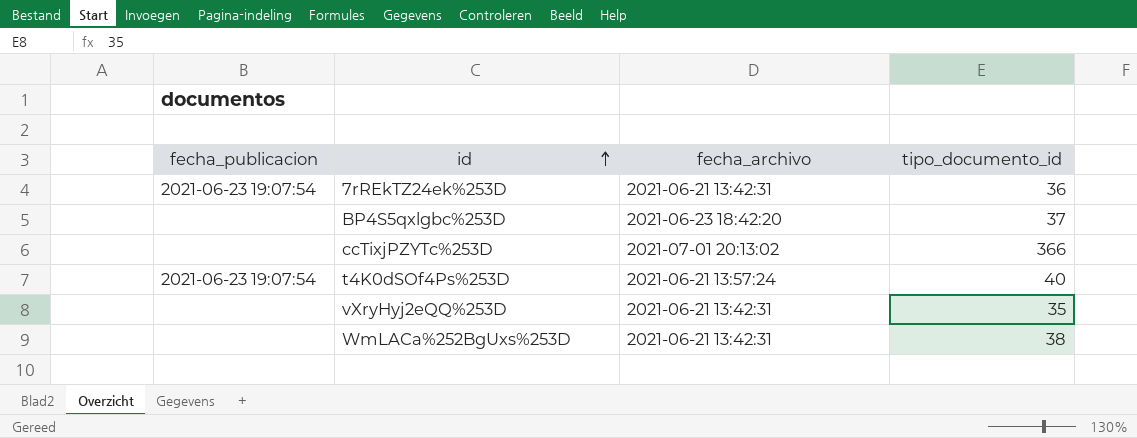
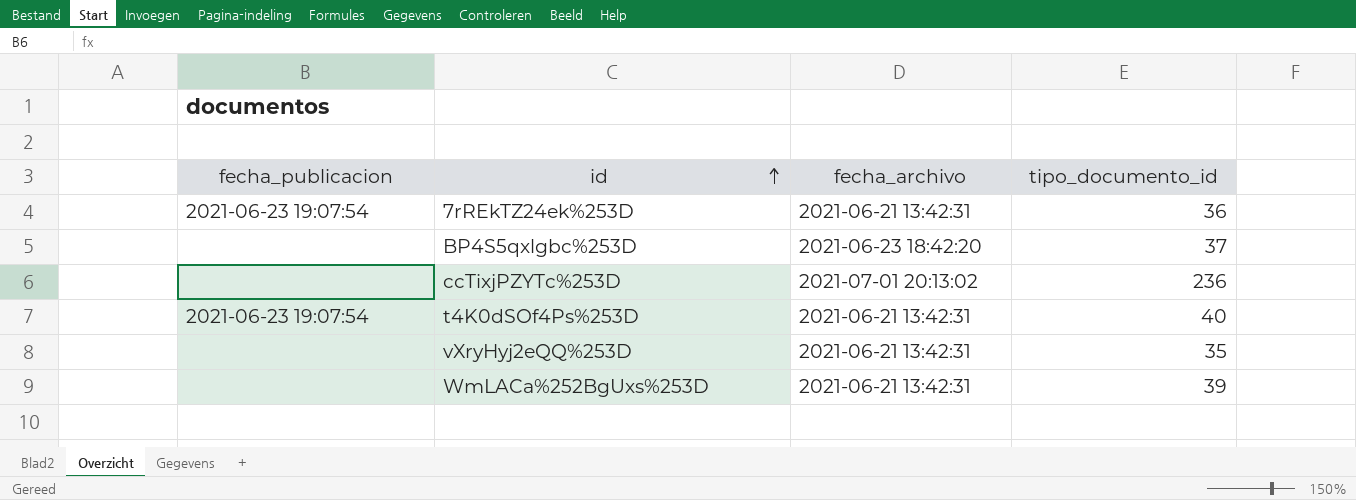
ccTixjPZYTc%253D | tipo_documento_id: 366 -> 236
t4K0dSOf4Ps%253D | fecha_archivo: 2021-06-21 13:57:24 -> 2021-06-21 13:42:31
WmLACa%252BgUxs%253D | tipo_documento_id: 38 -> 39

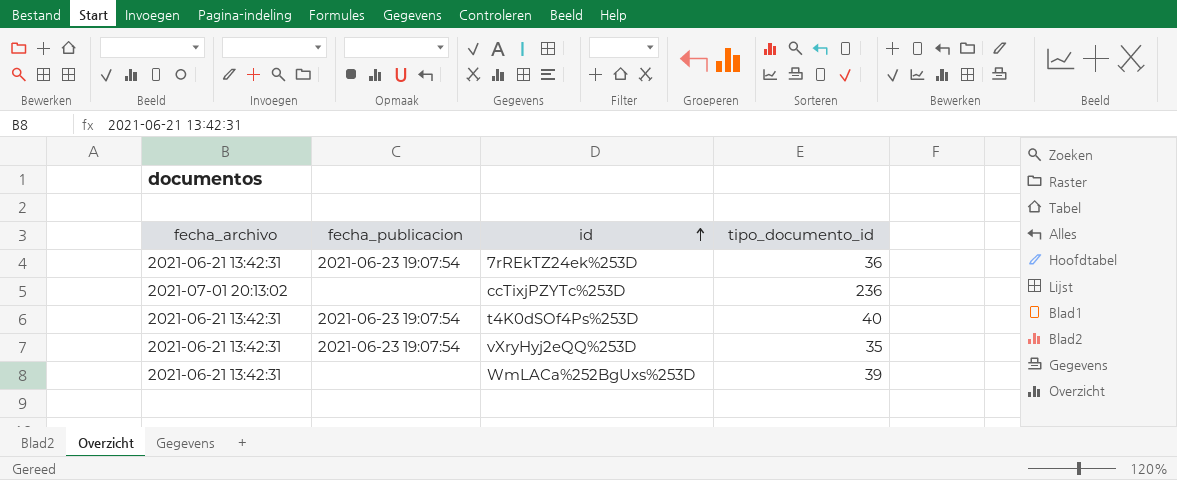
column fecha_archivo | position: 3 -> 1
row BP4S5qxlgbc%253D: none | 2021-06-23 18:42:20 | 37 -> none
vXryHyj2eQQ%253D | fecha_publicacion: none -> 2021-06-23 19:07:54

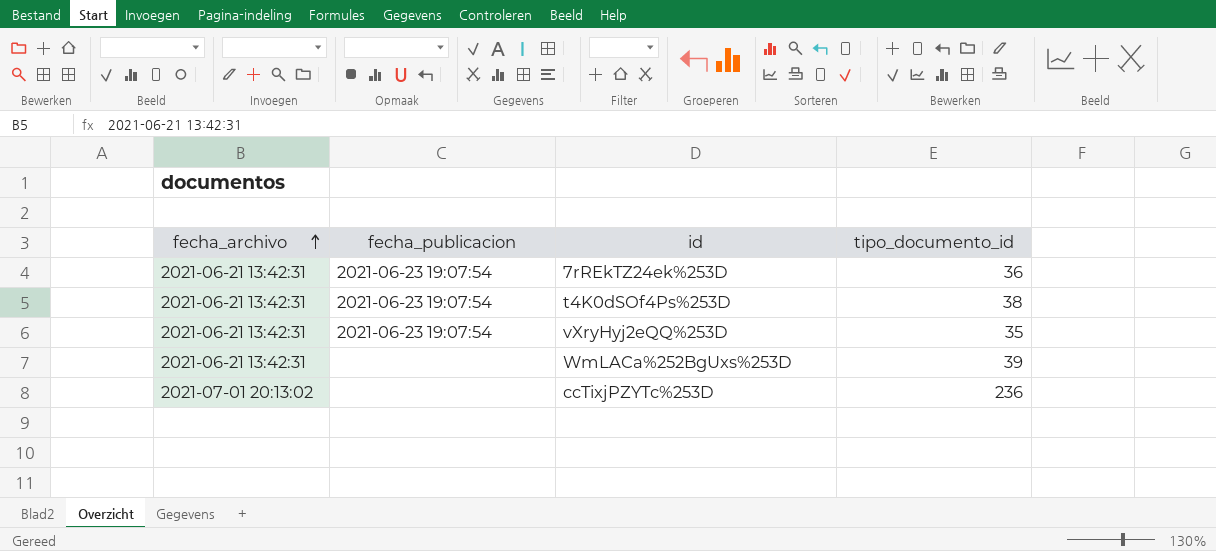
row order: id ascending -> fecha_archivo ascending
t4K0dSOf4Ps%253D | tipo_documento_id: 40 -> 38

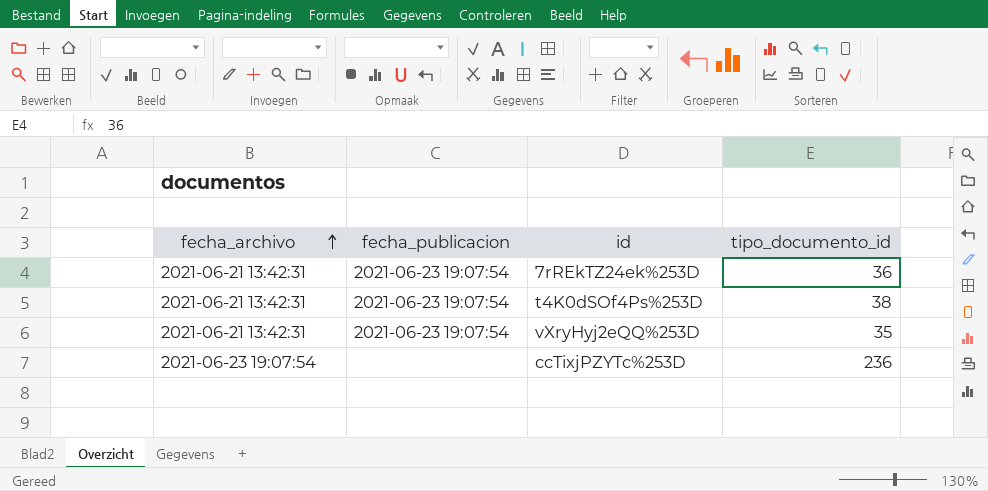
row WmLACa%252BgUxs%253D: 2021-06-21 13:42:31 | none | 39 -> none
ccTixjPZYTc%253D | fecha_archivo: 2021-07-01 20:13:02 -> 2021-06-23 19:07:54

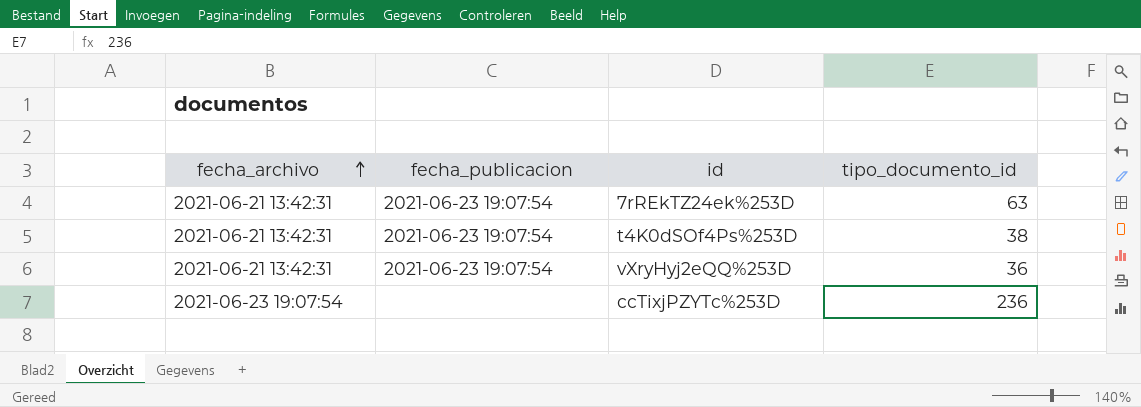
7rREkTZ24ek%253D | tipo_documento_id: 36 -> 63
vXryHyj2eQQ%253D | tipo_documento_id: 35 -> 36

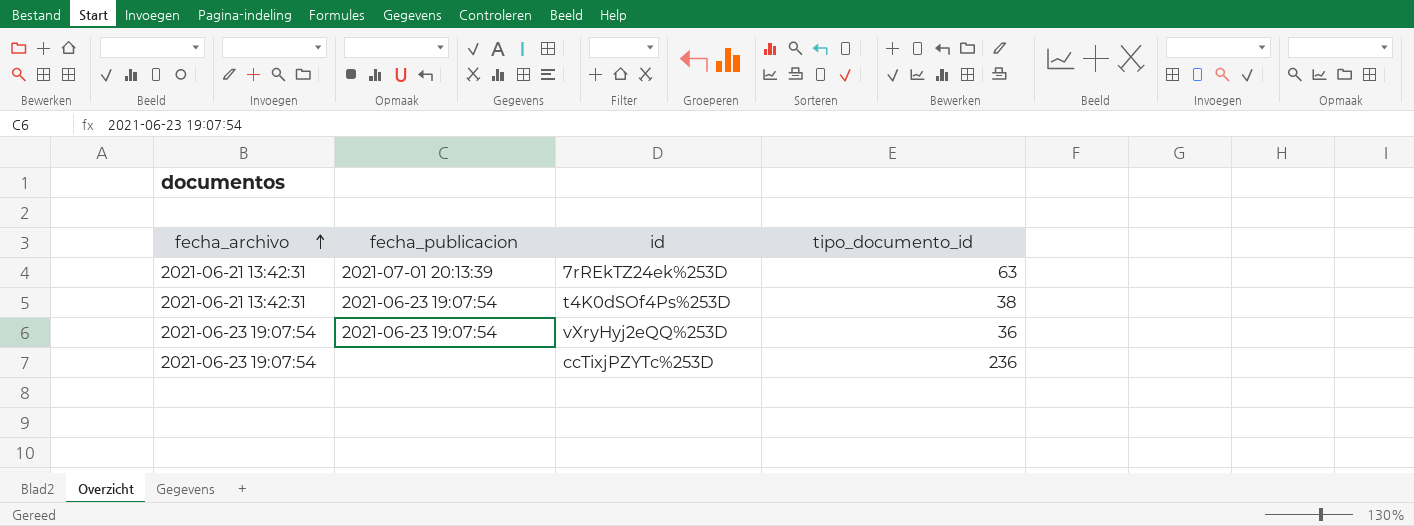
7rREkTZ24ek%253D | fecha_publicacion: 2021-06-23 19:07:54 -> 2021-07-01 20:13:39
vXryHyj2eQQ%253D | fecha_archivo: 2021-06-21 13:42:31 -> 2021-06-23 19:07:54

